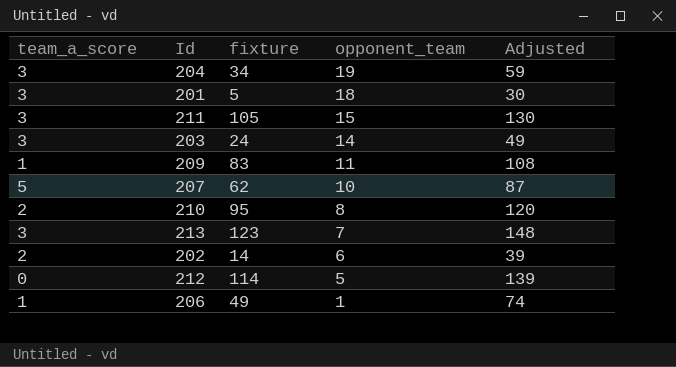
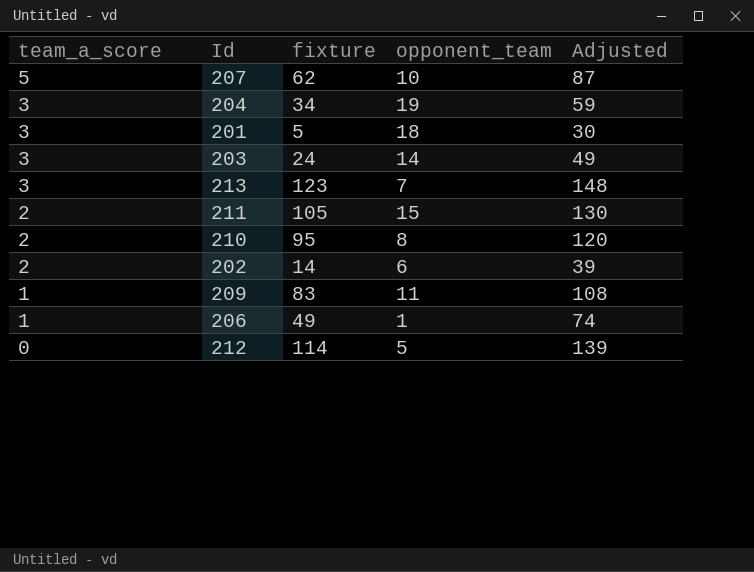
row order: opponent_team descending -> team_a_score descending
211 | team_a_score: 3 -> 2

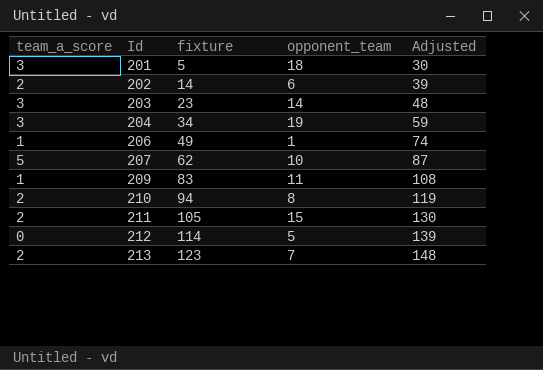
row order: team_a_score descending -> Id ascending
203 | fixture: 24 -> 23
203 | Adjusted: 49 -> 48
210 | fixture: 95 -> 94
210 | Adjusted: 120 -> 119
213 | team_a_score: 3 -> 2

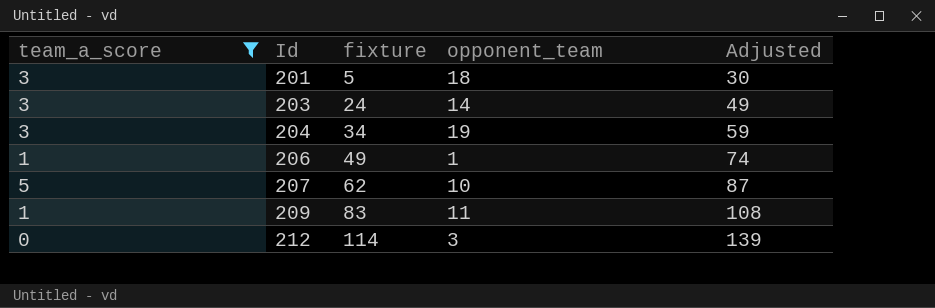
filter: none -> team_a_score != 2
203 | fixture: 23 -> 24
203 | Adjusted: 48 -> 49
212 | opponent_team: 5 -> 3

